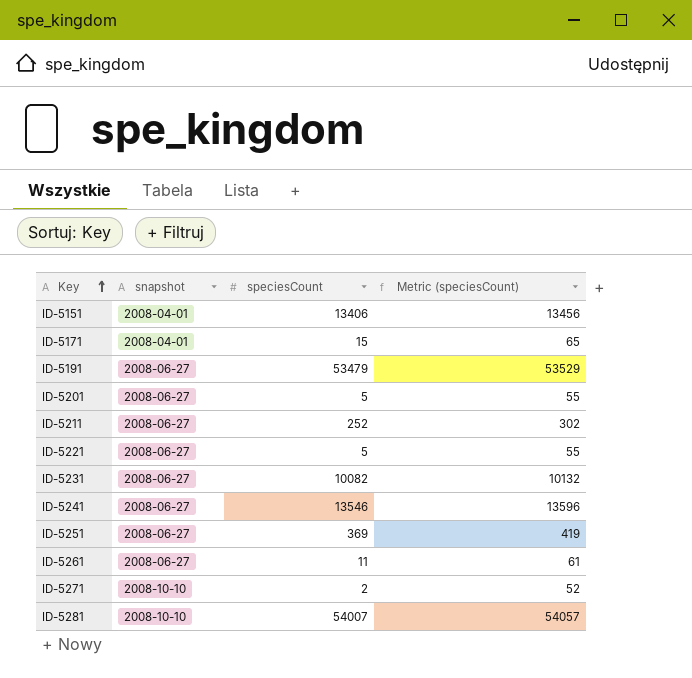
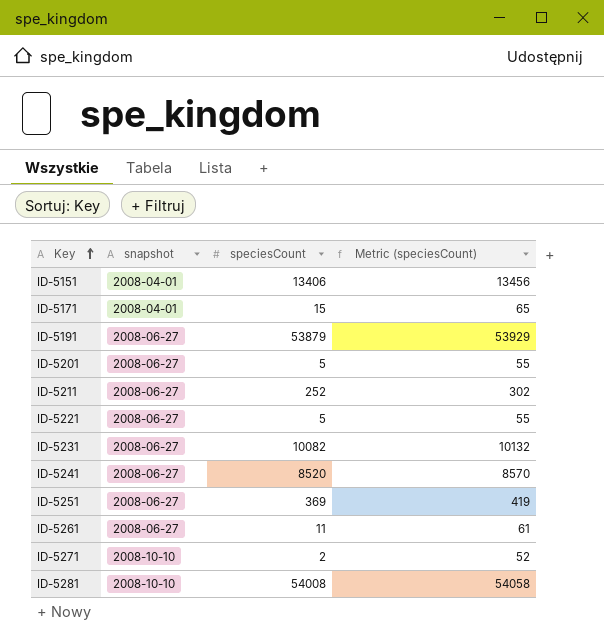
ID-5191 | speciesCount: 53479 -> 53879
ID-5191 | Metric (speciesCount): 53529 -> 53929
ID-5241 | speciesCount: 13546 -> 8520
ID-5241 | Metric (speciesCount): 13596 -> 8570
ID-5281 | speciesCount: 54007 -> 54008
ID-5281 | Metric (speciesCount): 54057 -> 54058

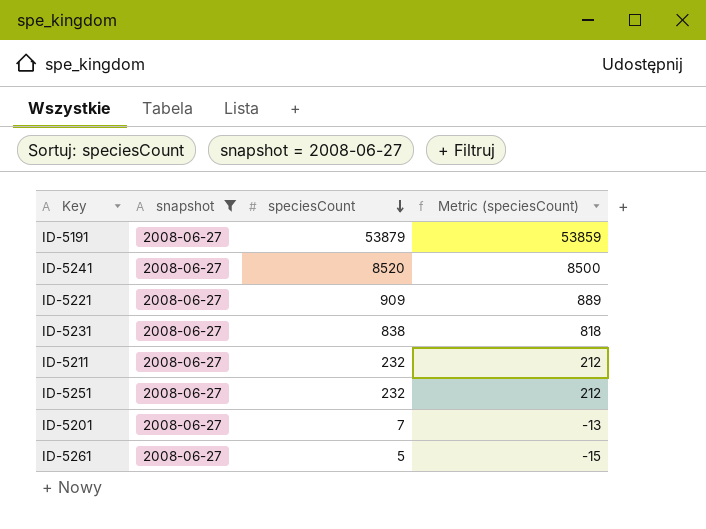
filter: none -> snapshot = 2008-06-27
row order: Key ascending -> speciesCount descending
column Metric (speciesCount) | formula: [speciesCount] + 50 -> [speciesCount] - 20
ID-5221 | speciesCount: 5 -> 909
ID-5231 | speciesCount: 10082 -> 838
ID-5211 | speciesCount: 252 -> 232
ID-5251 | speciesCount: 369 -> 232
ID-5201 | speciesCount: 5 -> 7
ID-5261 | speciesCount: 11 -> 5

